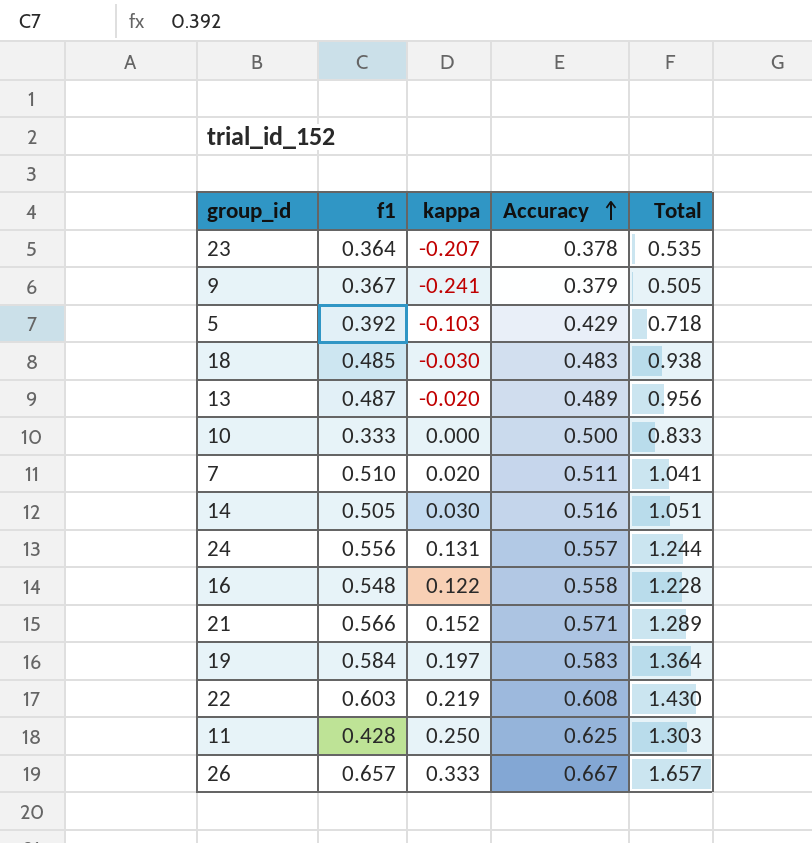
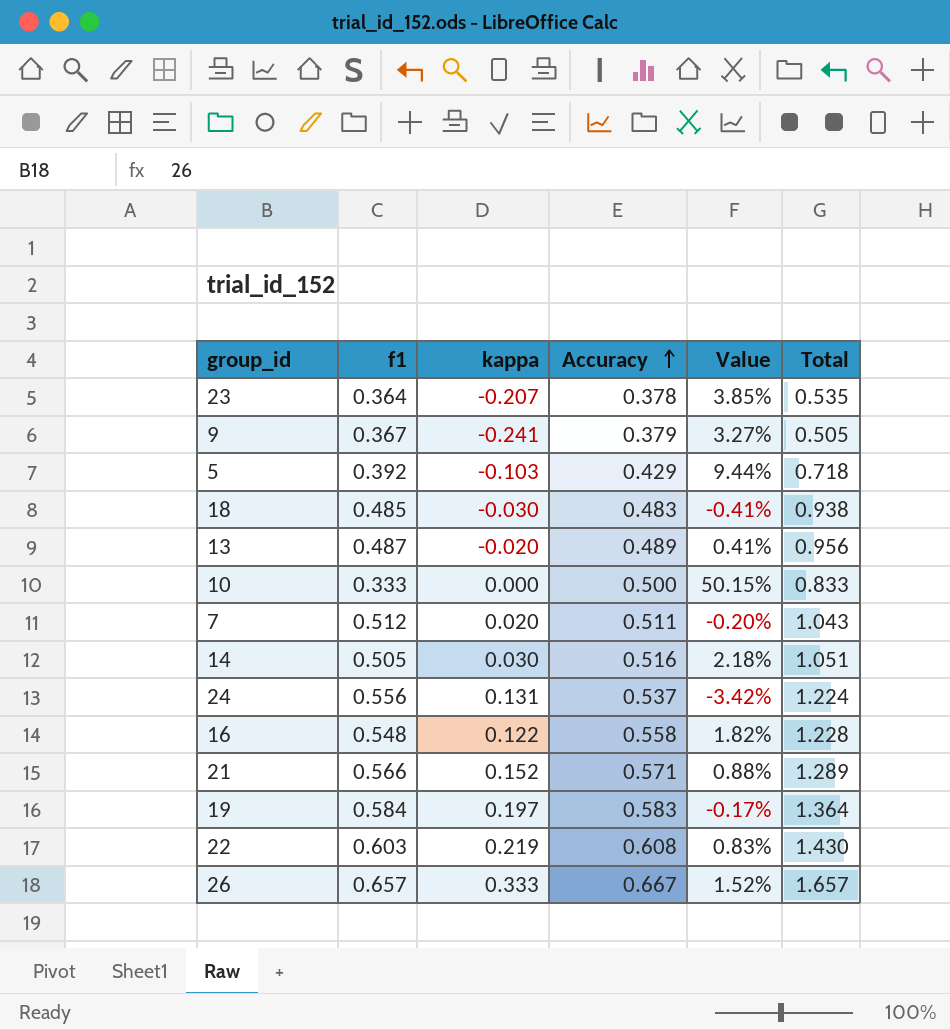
column Value | formula: none -> ([Accuracy] - [f1]) / [f1]
row 11: 0.428 | 0.250 | 0.625 | 1.303 -> none
7 | f1: 0.510 -> 0.512
7 | Total: 1.041 -> 1.043
24 | Accuracy: 0.557 -> 0.537
24 | Total: 1.244 -> 1.224

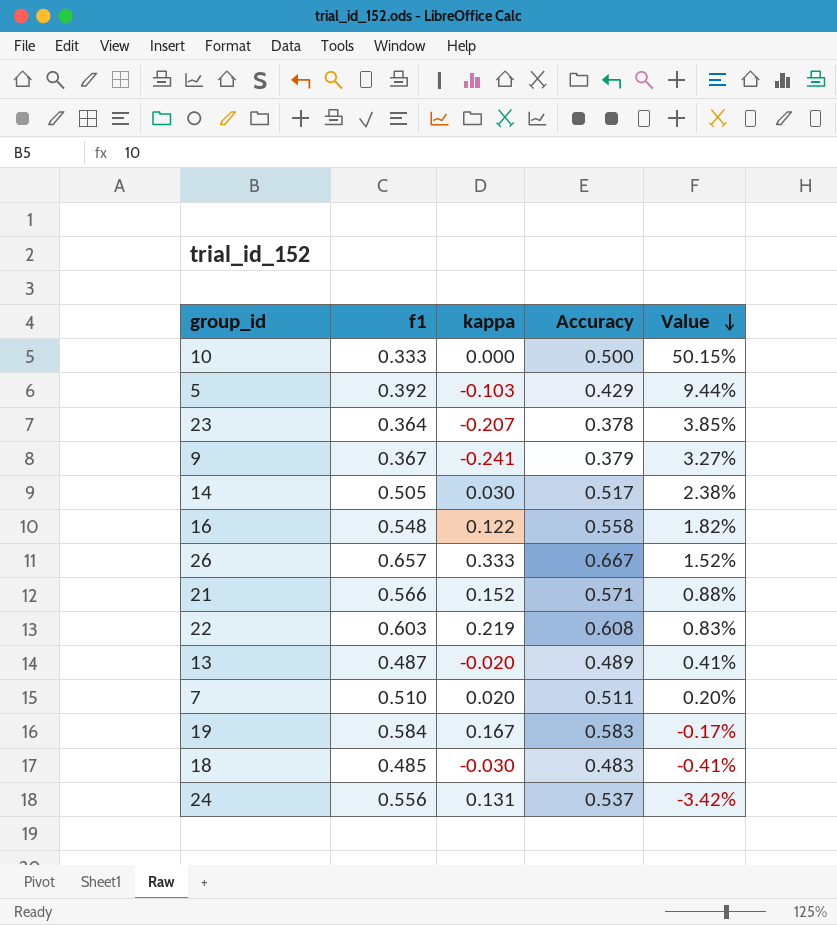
row order: Accuracy ascending -> Value descending
column Total | formula: [f1] + [kappa] + [Accuracy] -> none
14 | Accuracy: 0.516 -> 0.517
14 | Value: 2.18% -> 2.38%
7 | f1: 0.512 -> 0.510
7 | Value: -0.20% -> 0.20%
19 | kappa: 0.197 -> 0.167

